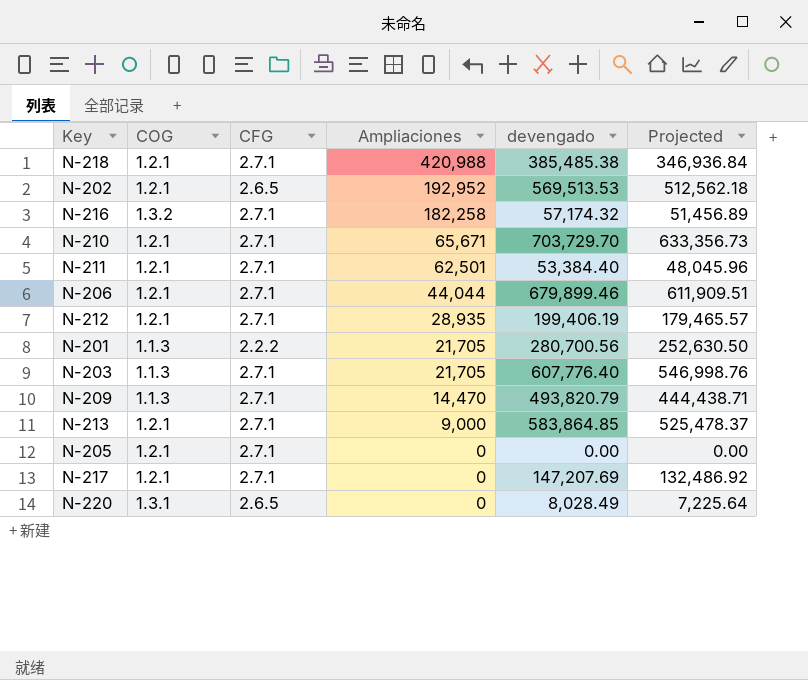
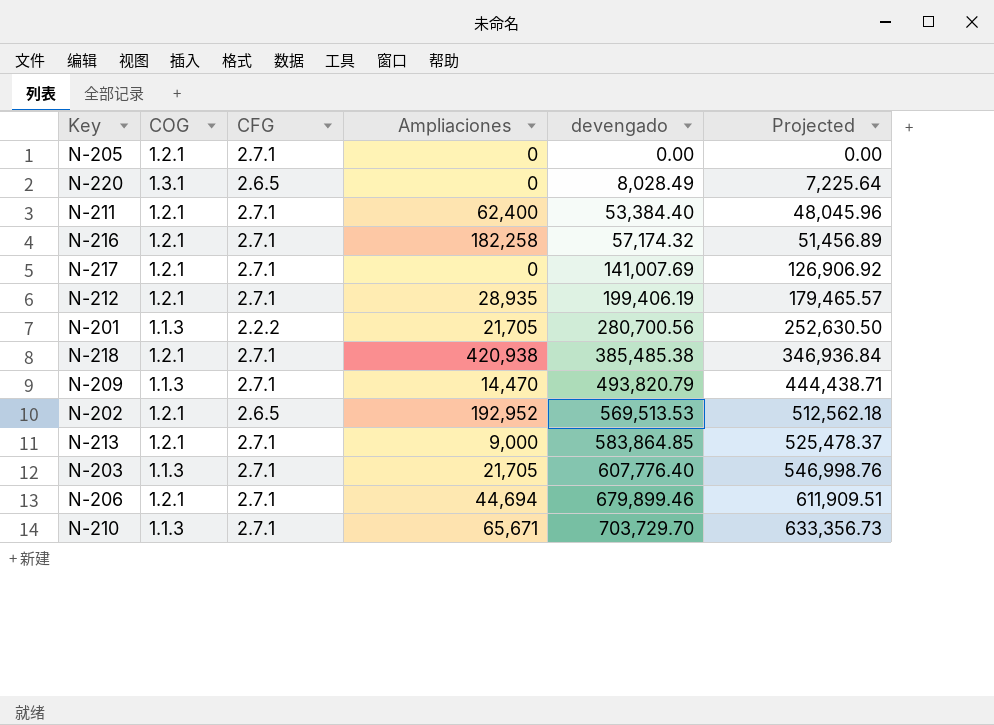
row order: Ampliaciones descending -> devengado ascending
N-211 | Ampliaciones: 62,501 -> 62,400
N-216 | COG: 1.3.2 -> 1.2.1
N-217 | devengado: 147,207.69 -> 141,007.69
N-217 | Projected: 132,486.92 -> 126,906.92
N-218 | Ampliaciones: 420,988 -> 420,938
N-206 | Ampliaciones: 44,044 -> 44,694
N-210 | COG: 1.2.1 -> 1.1.3

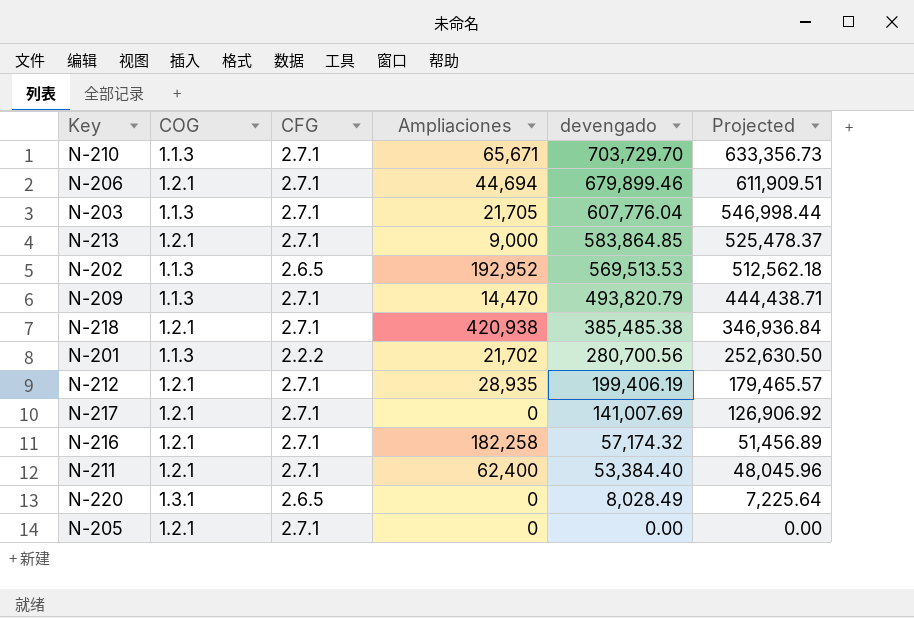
row order: devengado ascending -> devengado descending
N-203 | devengado: 607,776.40 -> 607,776.04
N-203 | Projected: 546,998.76 -> 546,998.44
N-202 | COG: 1.2.1 -> 1.1.3
N-201 | Ampliaciones: 21,705 -> 21,702

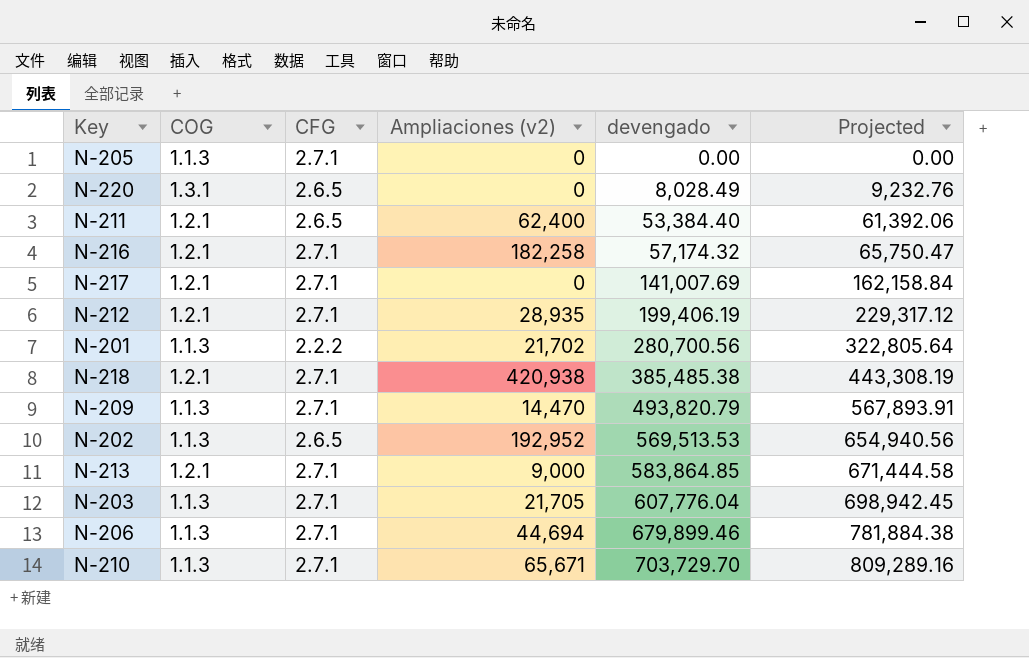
row order: devengado descending -> devengado ascending
column name: Ampliaciones -> Ampliaciones (v2)
column Projected | formula: [devengado] * 0.9 -> [devengado] * 1.15
N-205 | COG: 1.2.1 -> 1.1.3
N-211 | CFG: 2.7.1 -> 2.6.5
N-206 | COG: 1.2.1 -> 1.1.3

